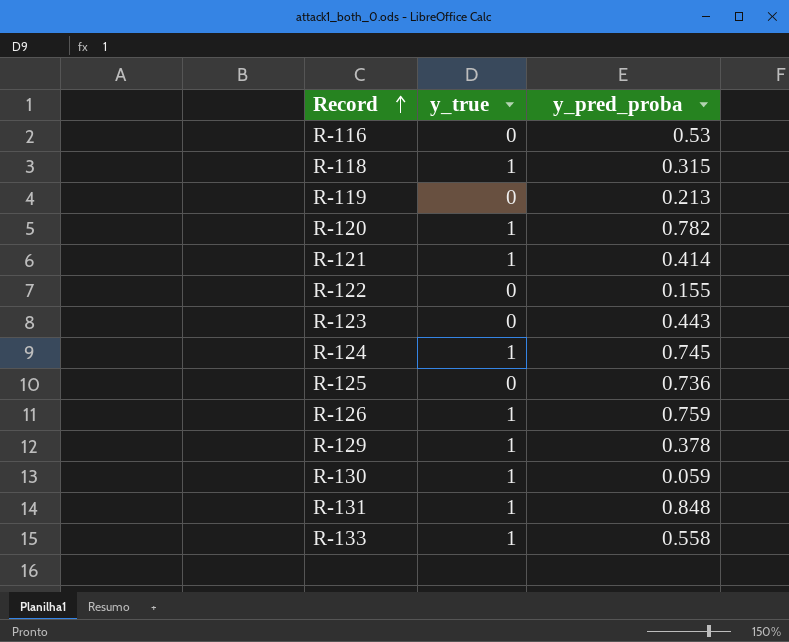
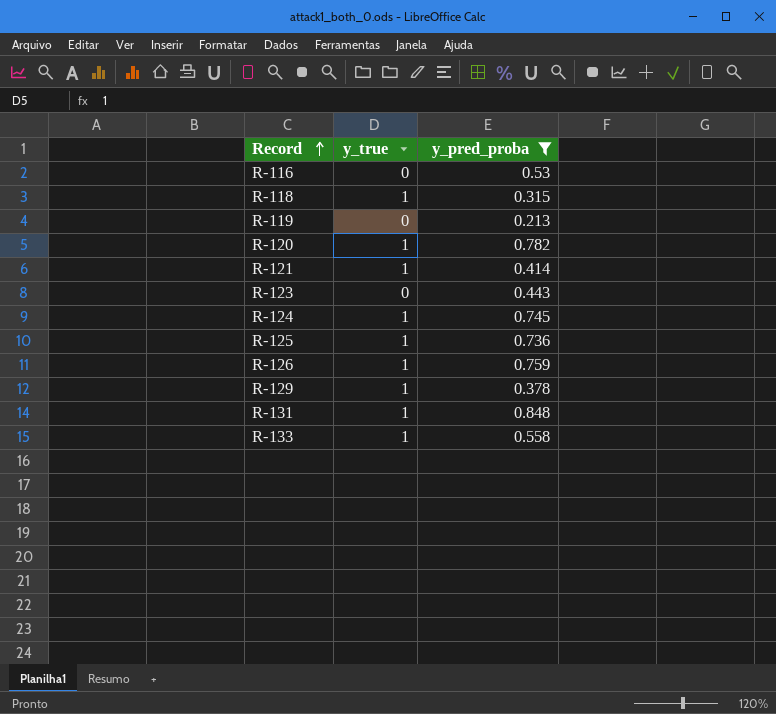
filter: none -> y_pred_proba >= 0.213
R-125 | y_true: 0 -> 1

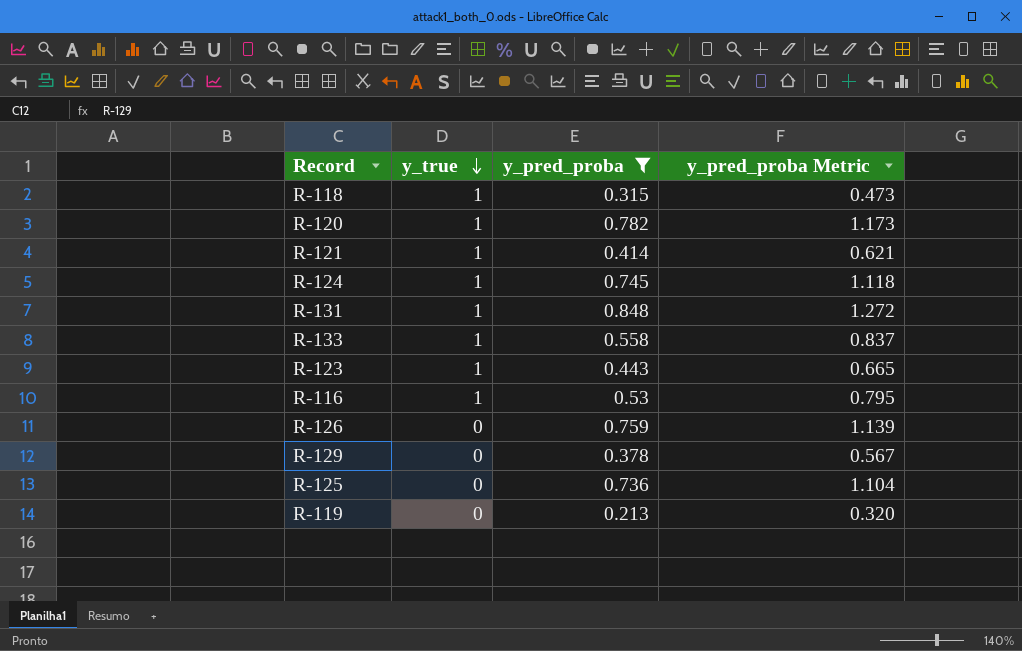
row order: Record ascending -> y_true descending
column y_pred_proba Metric | formula: none -> [y_pred_proba] * 1.5
R-123 | y_true: 0 -> 1
R-116 | y_true: 0 -> 1
R-126 | y_true: 1 -> 0
R-129 | y_true: 1 -> 0
R-125 | y_true: 1 -> 0

